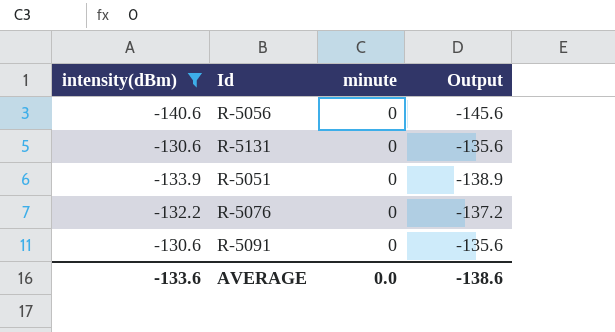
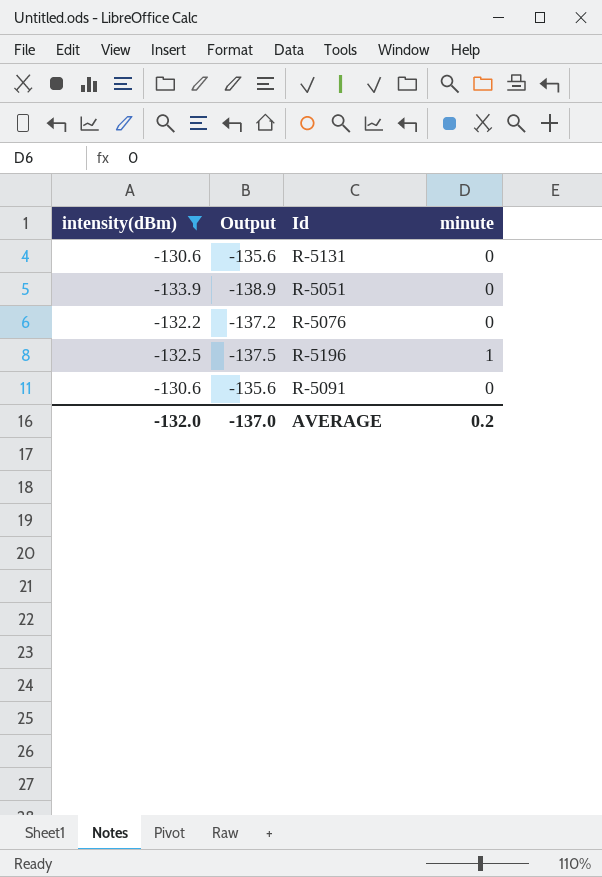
column Output | position: 4 -> 2
row R-5056: -140.6 | 0 | -145.6 -> none
row R-5196: none -> -132.5 | -137.5 | 1
AVERAGE | intensity(dBm): -133.6 -> -132.0
AVERAGE | Output: -138.6 -> -137.0
AVERAGE | minute: 0.0 -> 0.2

